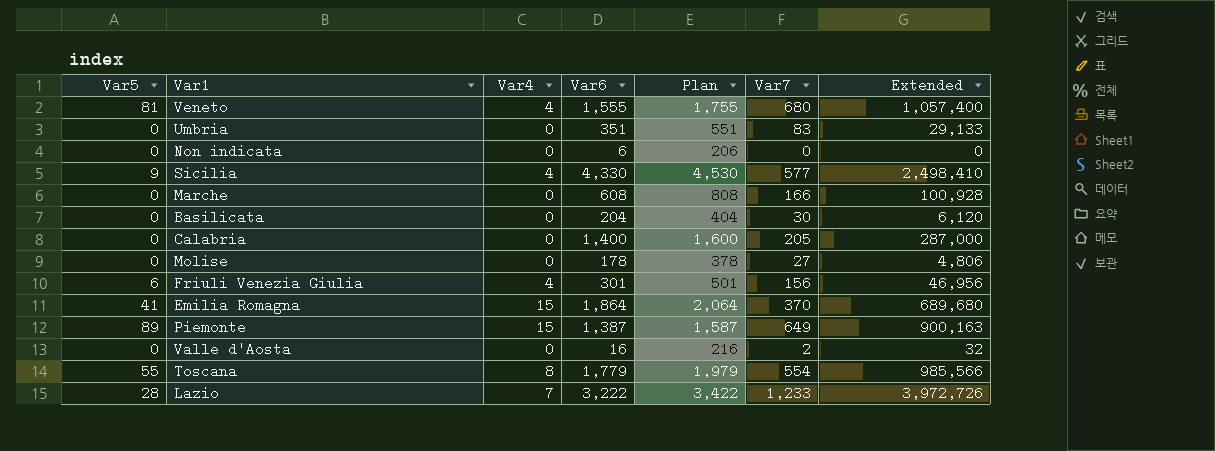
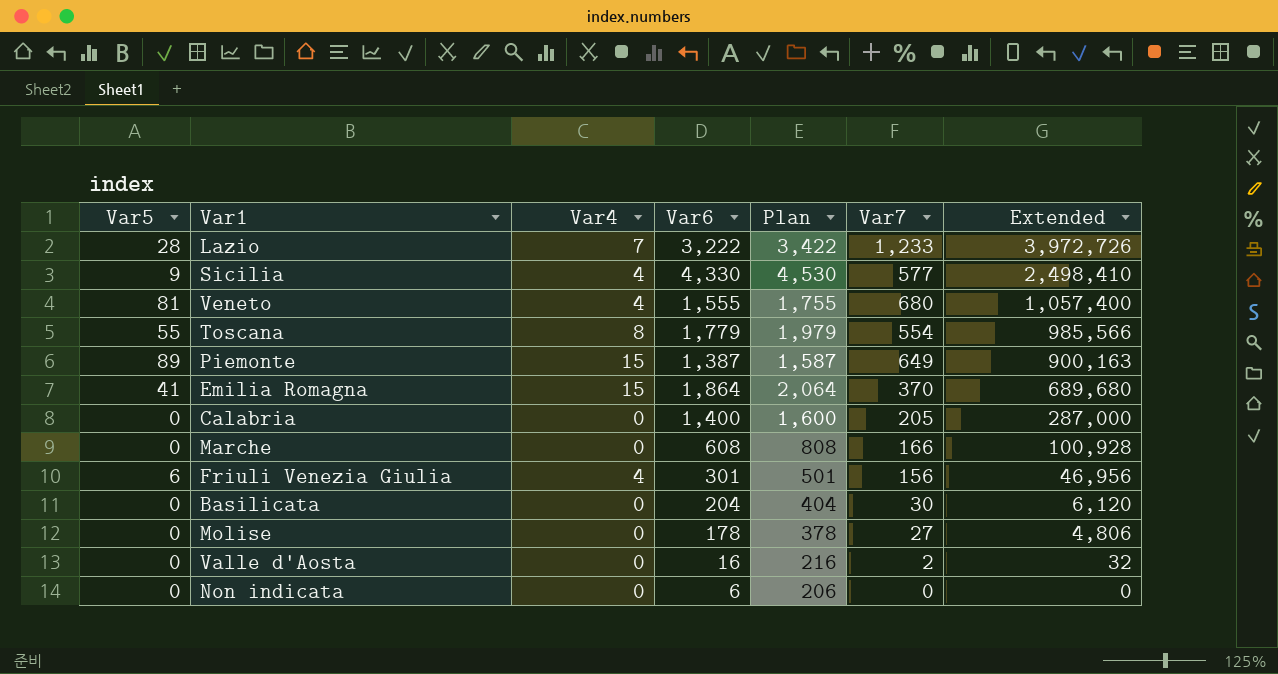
row order: none -> Extended descending
row Umbria: 0 | 0 | 351 | 551 | 83 | 29,133 -> none

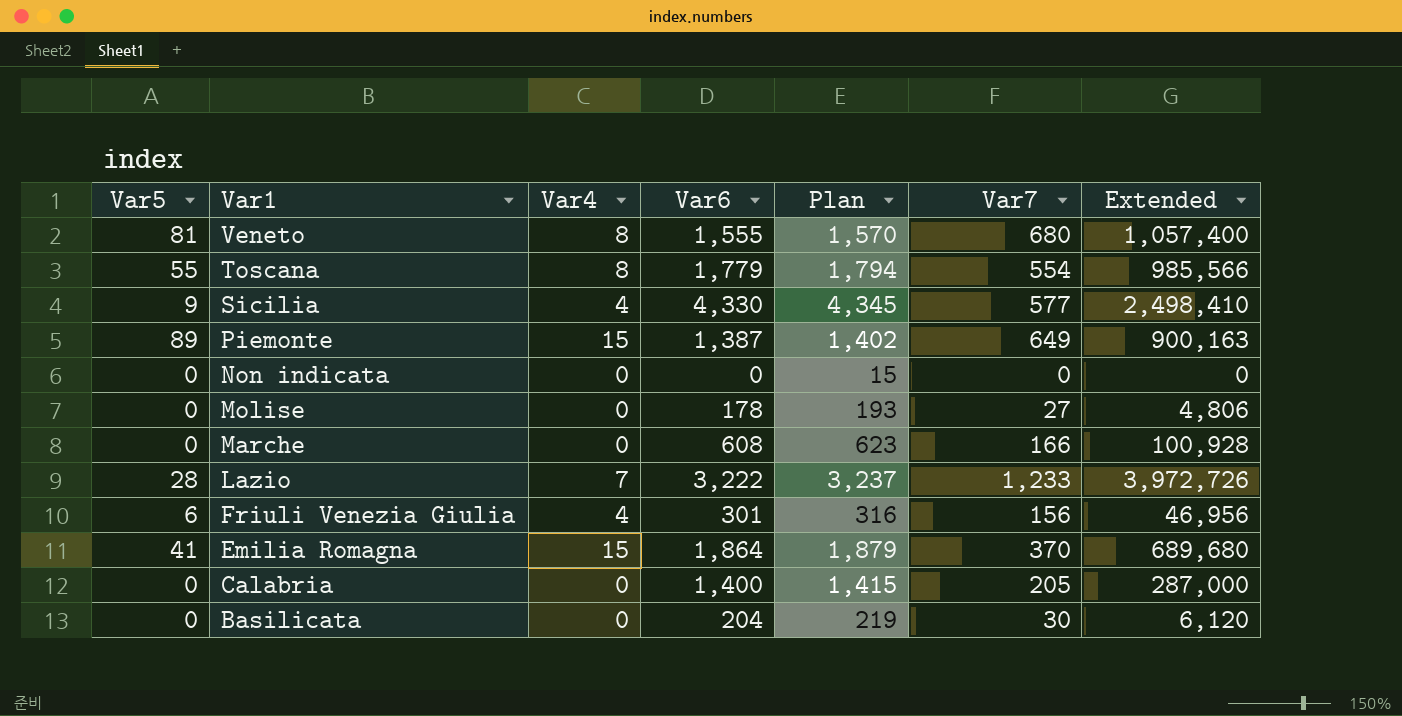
row order: Extended descending -> Var1 descending
column Plan | formula: [Var6] + 200 -> [Var6] + 15
row Valle d'Aosta: 0 | 0 | 16 | 216 | 2 | 32 -> none
Veneto | Var4: 4 -> 8
Non indicata | Var6: 6 -> 0

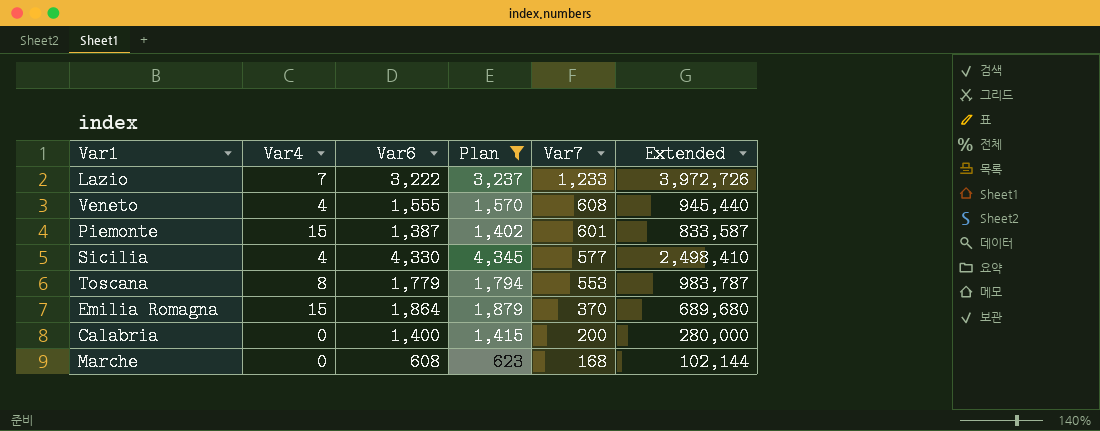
filter: none -> Plan >= 623
row order: Var1 descending -> Var7 descending
column Var5 | position: 1 -> none
Veneto | Var4: 8 -> 4
Veneto | Var7: 680 -> 608
Veneto | Extended: 1,057,400 -> 945,440
Piemonte | Var7: 649 -> 601
Piemonte | Extended: 900,163 -> 833,587
Toscana | Var7: 554 -> 553
Toscana | Extended: 985,566 -> 983,787
Calabria | Var7: 205 -> 200
Calabria | Extended: 287,000 -> 280,000
Marche | Var7: 166 -> 168
Marche | Extended: 100,928 -> 102,144

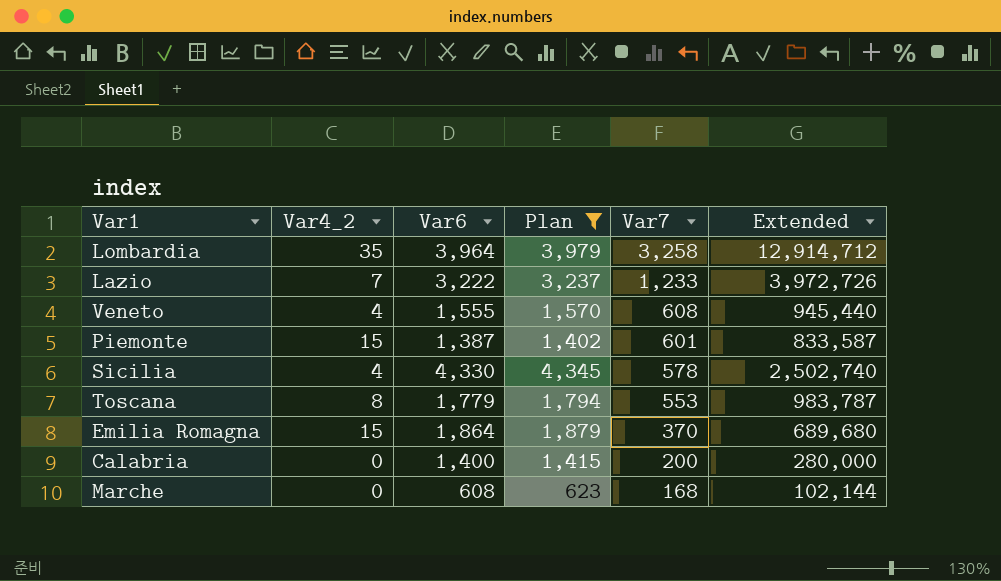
column name: Var4 -> Var4_2
row Lombardia: none -> 35 | 3,964 | 3,979 | 3,258 | 12,914,712
Sicilia | Var7: 577 -> 578
Sicilia | Extended: 2,498,410 -> 2,502,740

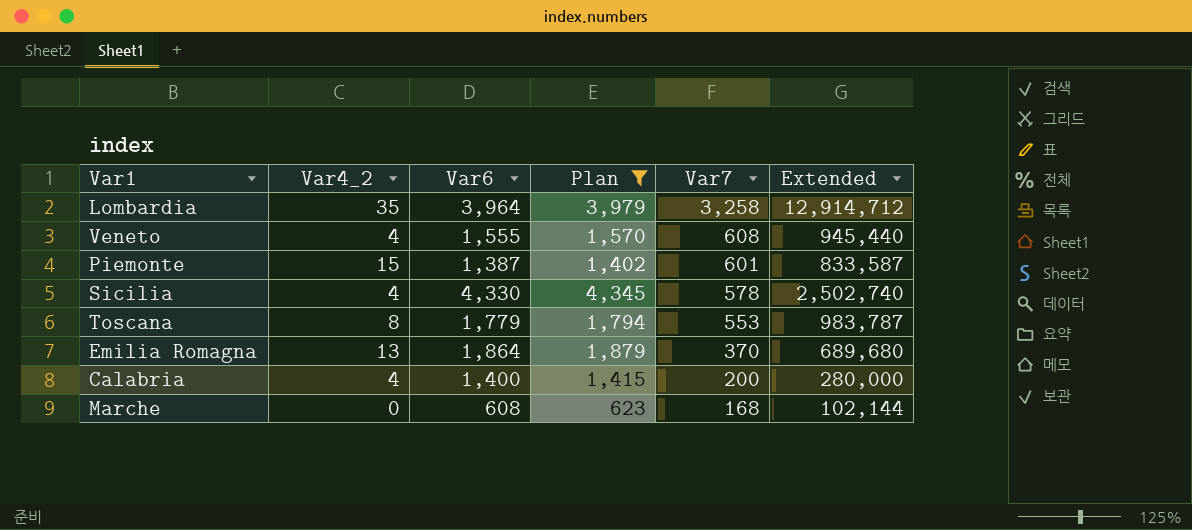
row Lazio: 7 | 3,222 | 3,237 | 1,233 | 3,972,726 -> none
Emilia Romagna | Var4_2: 15 -> 13
Calabria | Var4_2: 0 -> 4

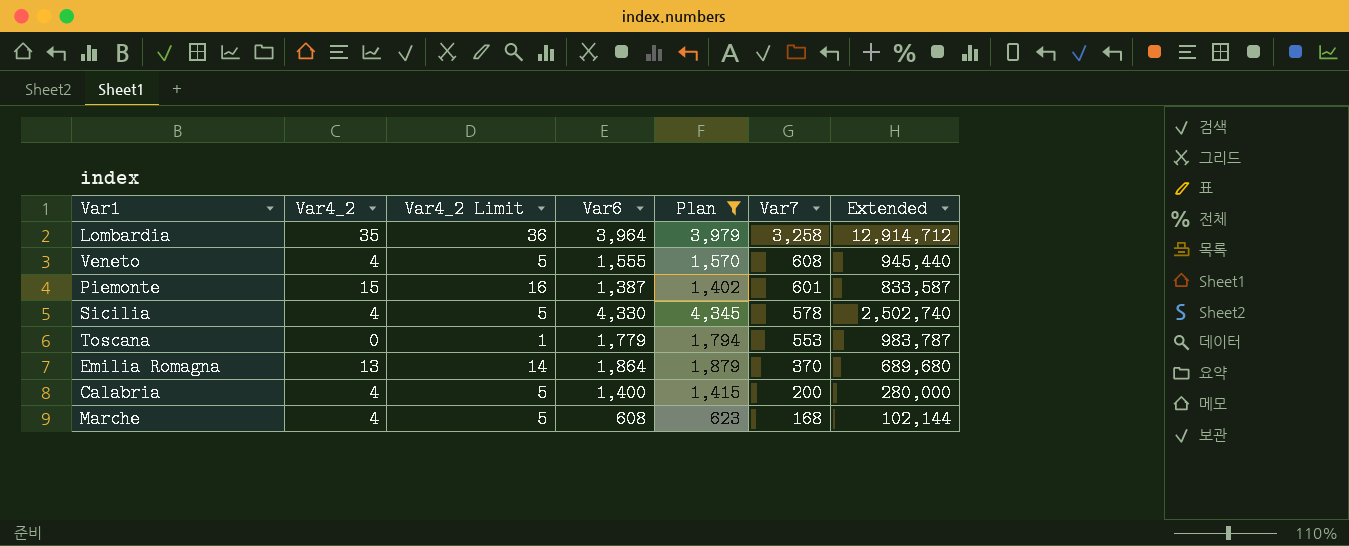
column Var4_2 Limit | formula: none -> [Var4_2] + 1
Toscana | Var4_2: 8 -> 0
Marche | Var4_2: 0 -> 4

